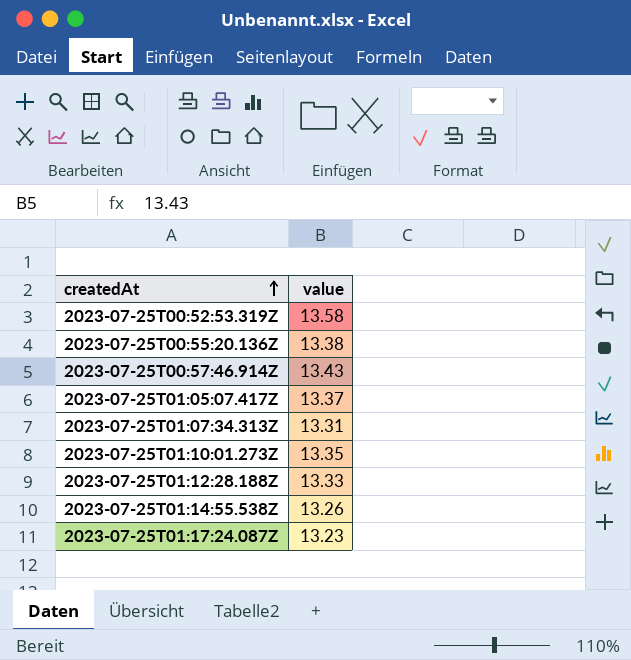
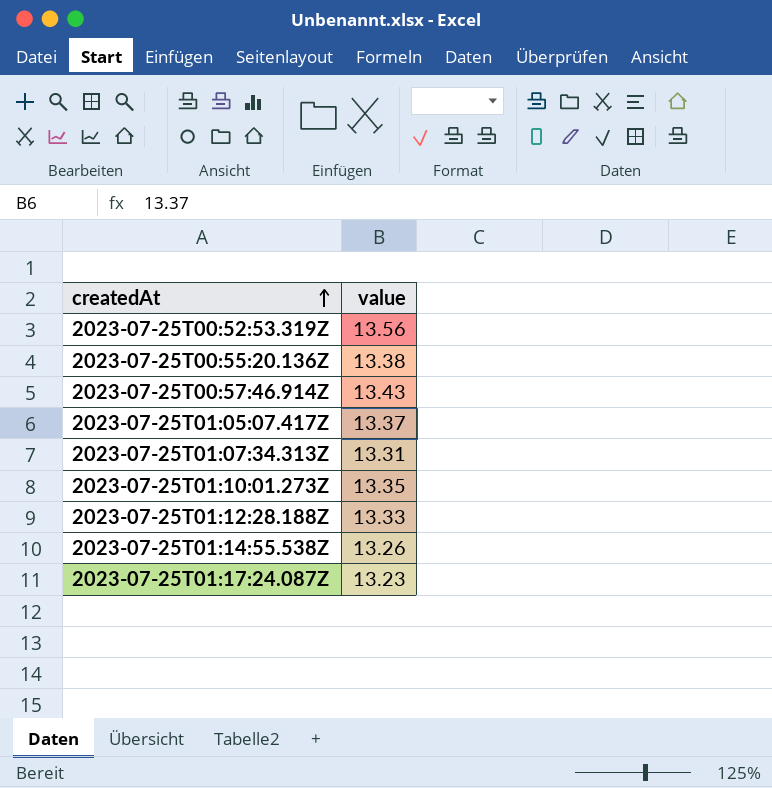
2023-07-25T00:52:53.319Z | value: 13.58 -> 13.56

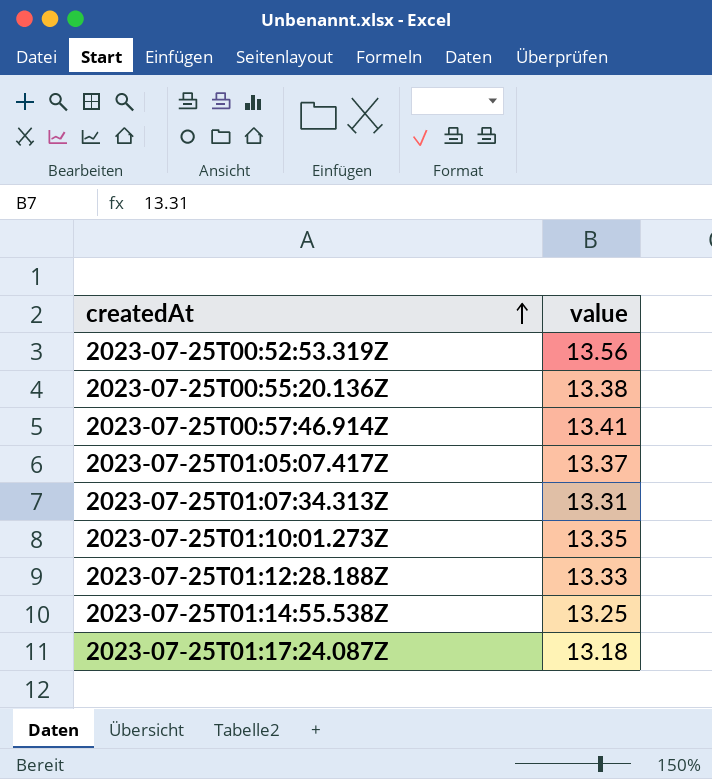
2023-07-25T00:57:46.914Z | value: 13.43 -> 13.41
2023-07-25T01:14:55.538Z | value: 13.26 -> 13.25
2023-07-25T01:17:24.087Z | value: 13.23 -> 13.18

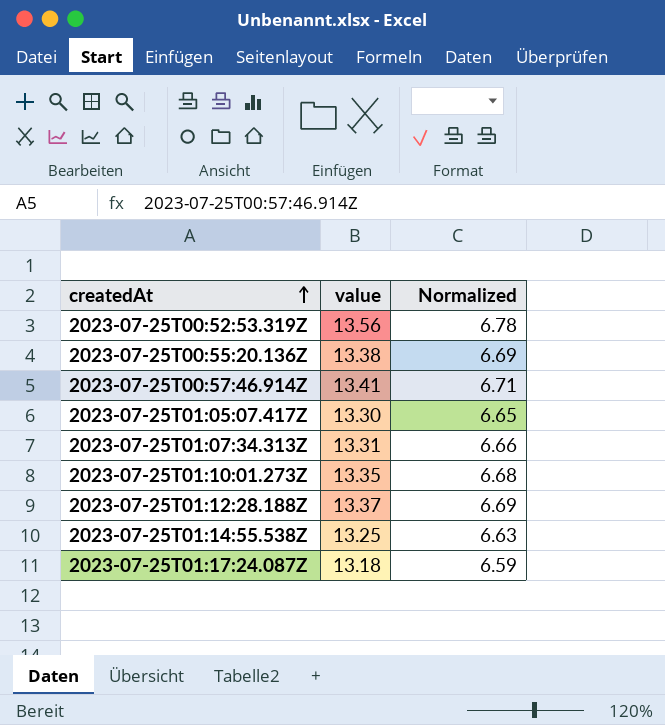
column Normalized | formula: none -> [value] * 0.5
2023-07-25T01:05:07.417Z | value: 13.37 -> 13.30
2023-07-25T01:12:28.188Z | value: 13.33 -> 13.37

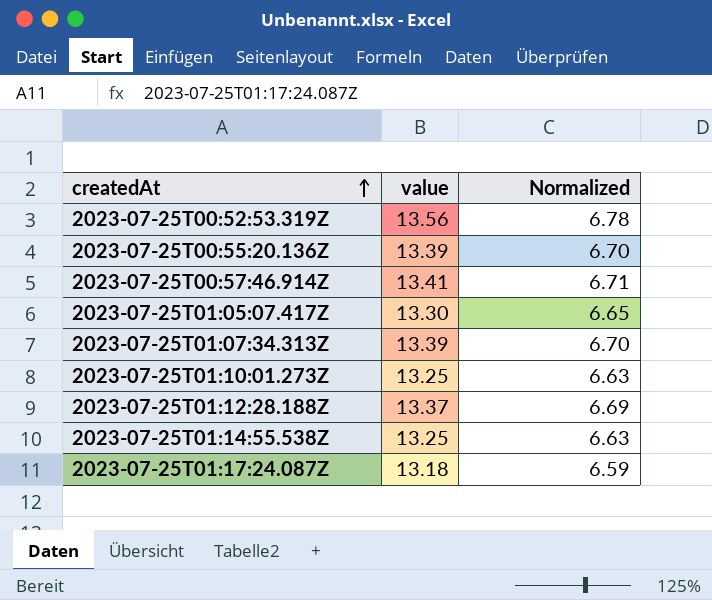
2023-07-25T00:55:20.136Z | value: 13.38 -> 13.39
2023-07-25T00:55:20.136Z | Normalized: 6.69 -> 6.70
2023-07-25T01:07:34.313Z | value: 13.31 -> 13.39
2023-07-25T01:07:34.313Z | Normalized: 6.66 -> 6.70
2023-07-25T01:10:01.273Z | value: 13.35 -> 13.25
2023-07-25T01:10:01.273Z | Normalized: 6.68 -> 6.63

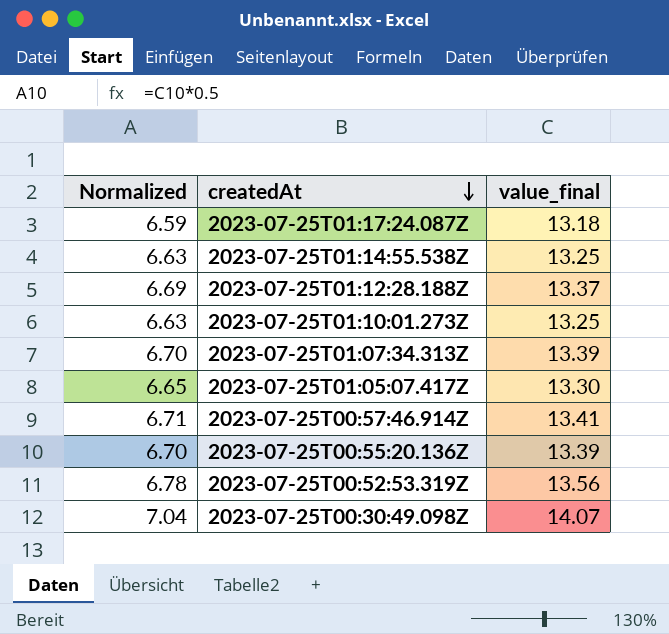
row order: createdAt ascending -> createdAt descending
column Normalized | position: 3 -> 1
column name: value -> value_final
row 2023-07-25T00:30:49.098Z: none -> 7.04 | 14.07

